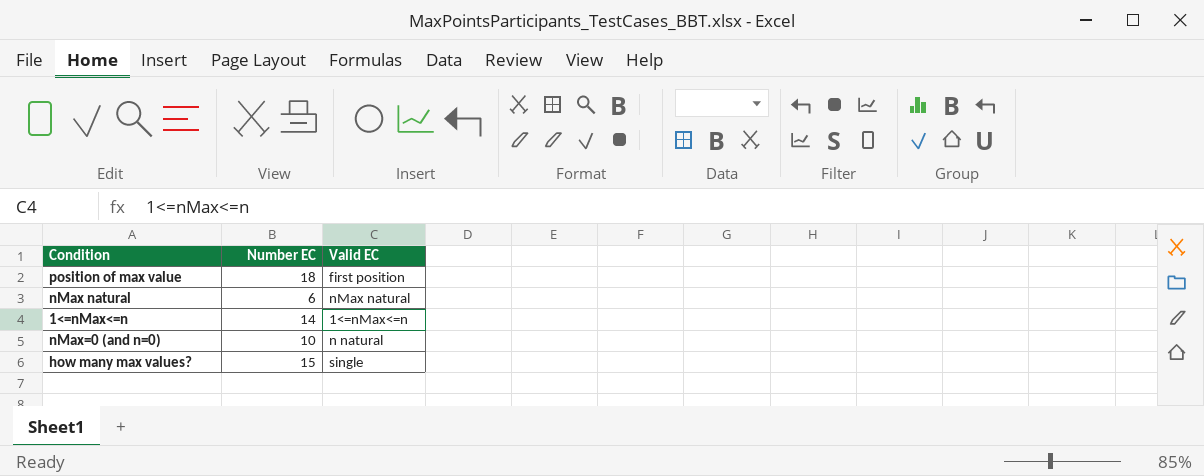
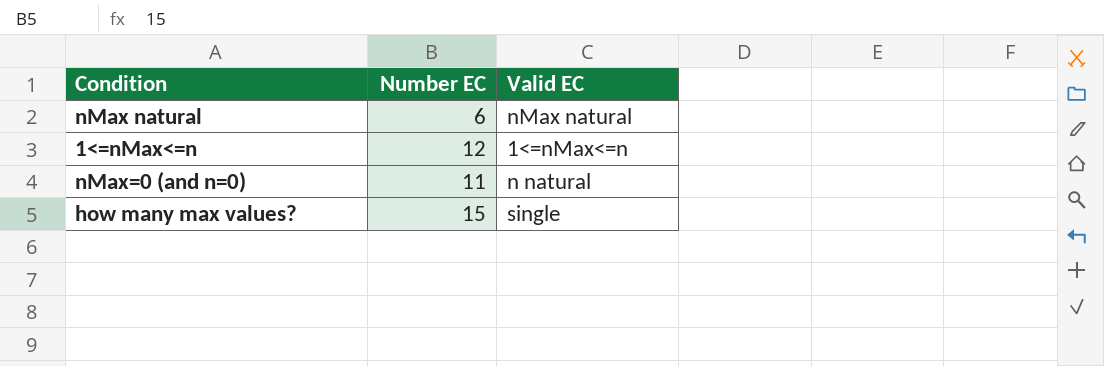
row position of max value: 18 | first position -> none
1<=nMax<=n | Number EC: 14 -> 12
nMax=0 (and n=0) | Number EC: 10 -> 11

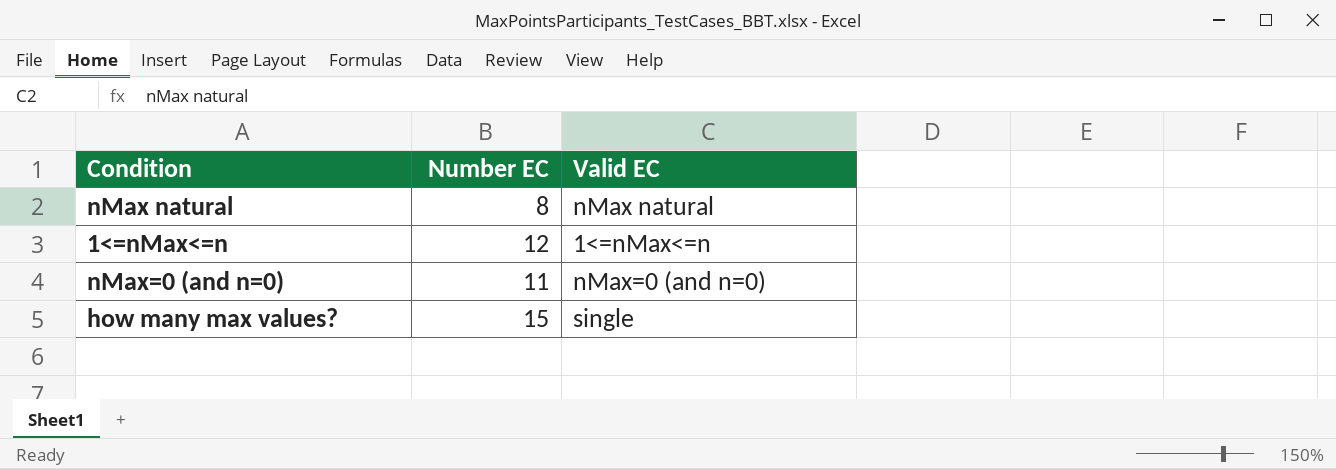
nMax natural | Number EC: 6 -> 8
nMax=0 (and n=0) | Valid EC: n natural -> nMax=0 (and n=0)

